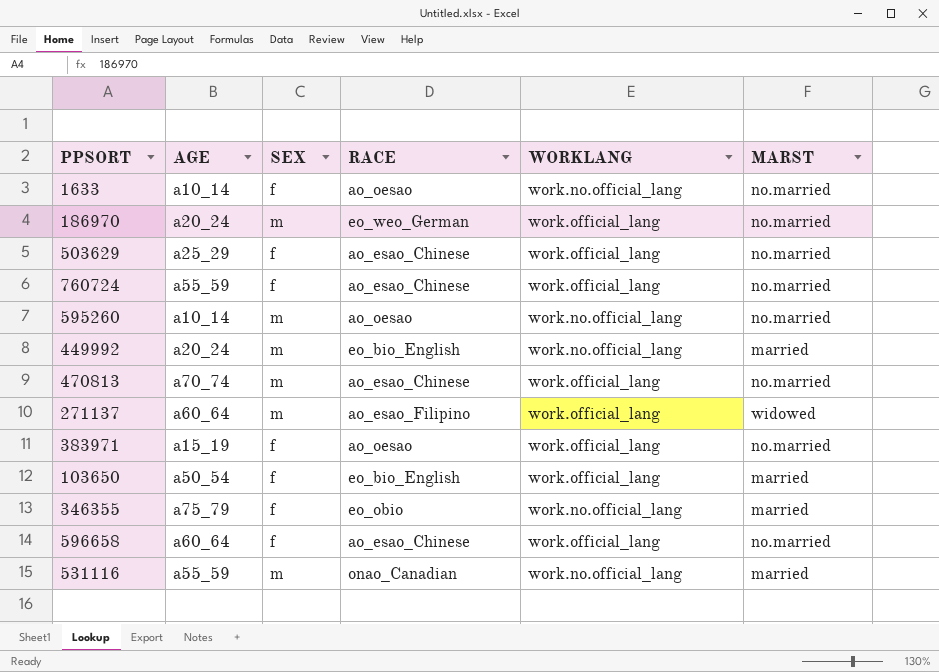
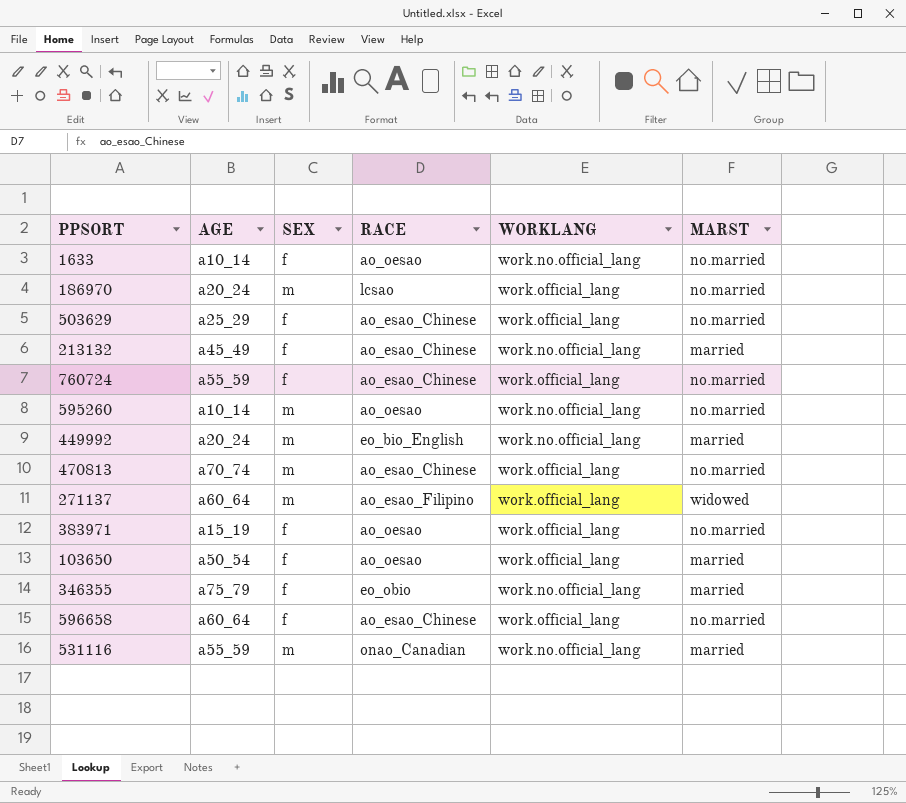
186970 | RACE: eo_weo_German -> lcsao
row 213132: none -> a45_49 | f | ao_esao_Chinese | work.no.official_lang | married
103650 | RACE: eo_bio_English -> ao_oesao

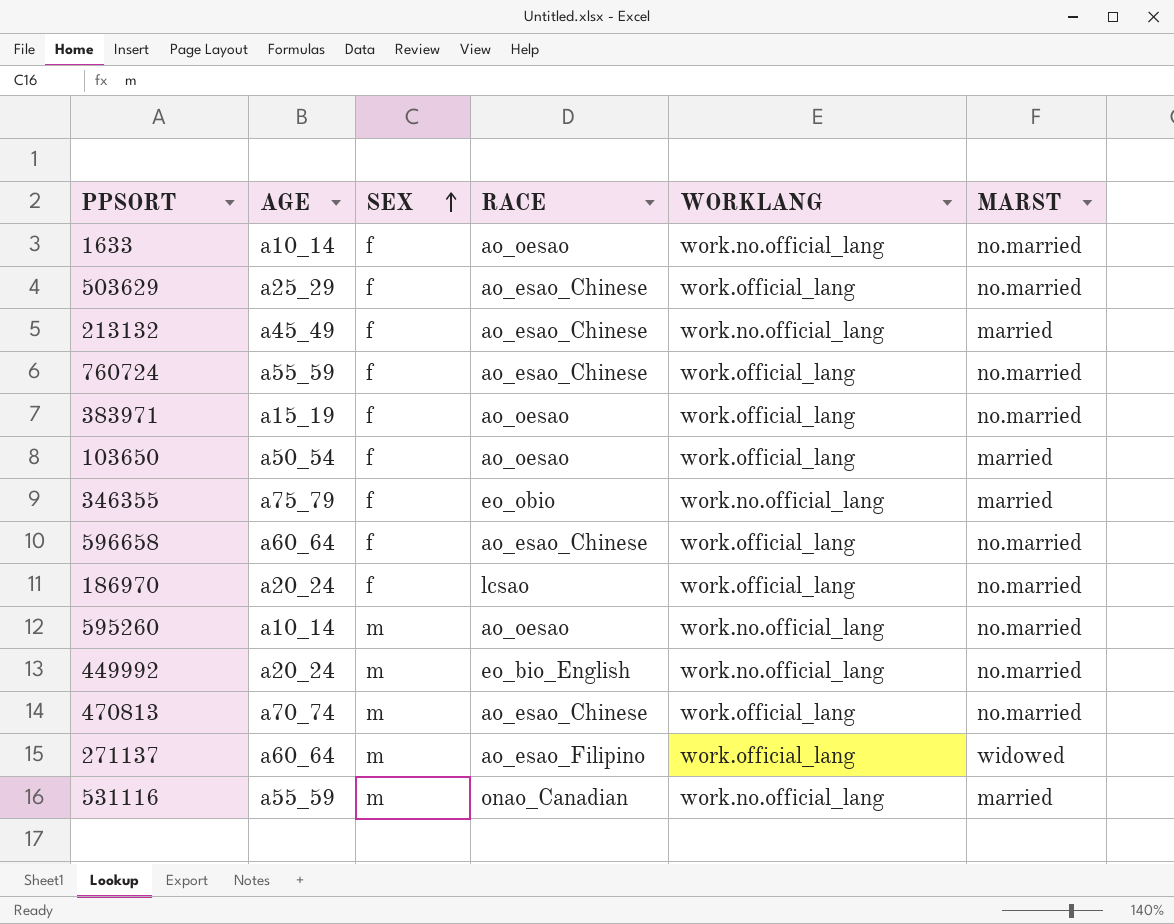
row order: none -> SEX ascending
186970 | SEX: m -> f
449992 | MARST: married -> no.married

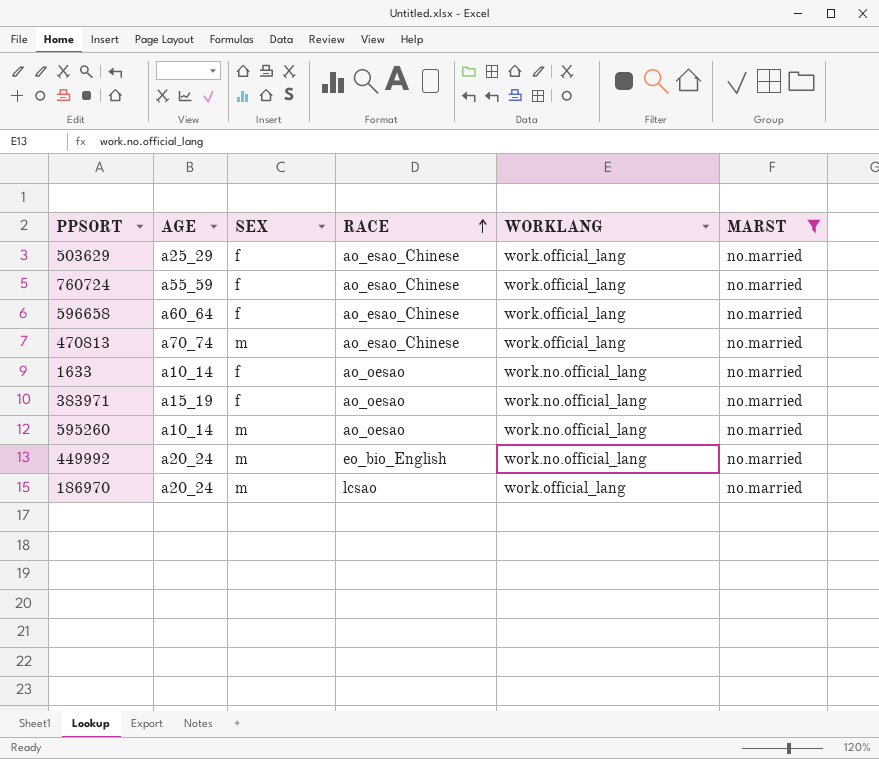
filter: none -> MARST = no.married
row order: SEX ascending -> RACE ascending
383971 | WORKLANG: work.official_lang -> work.no.official_lang
186970 | SEX: f -> m

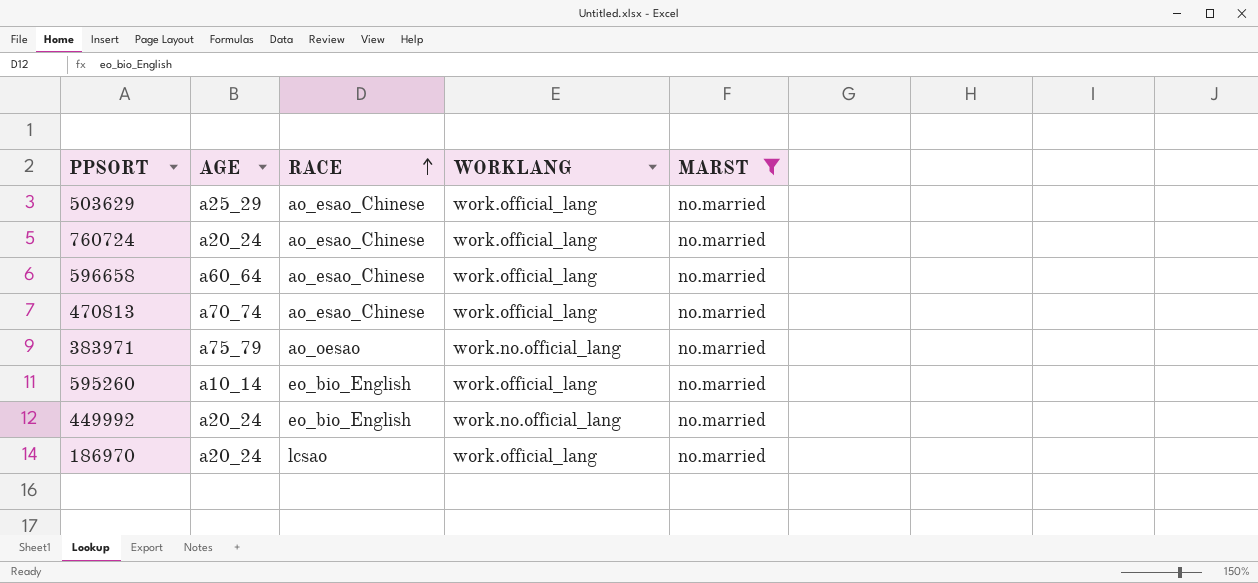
column SEX | position: 3 -> none
row 1633: a10_14 | f | ao_oesao | work.no.official_lang | no.married -> none
760724 | AGE: a55_59 -> a20_24
383971 | AGE: a15_19 -> a75_79
595260 | RACE: ao_oesao -> eo_bio_English
595260 | WORKLANG: work.no.official_lang -> work.official_lang

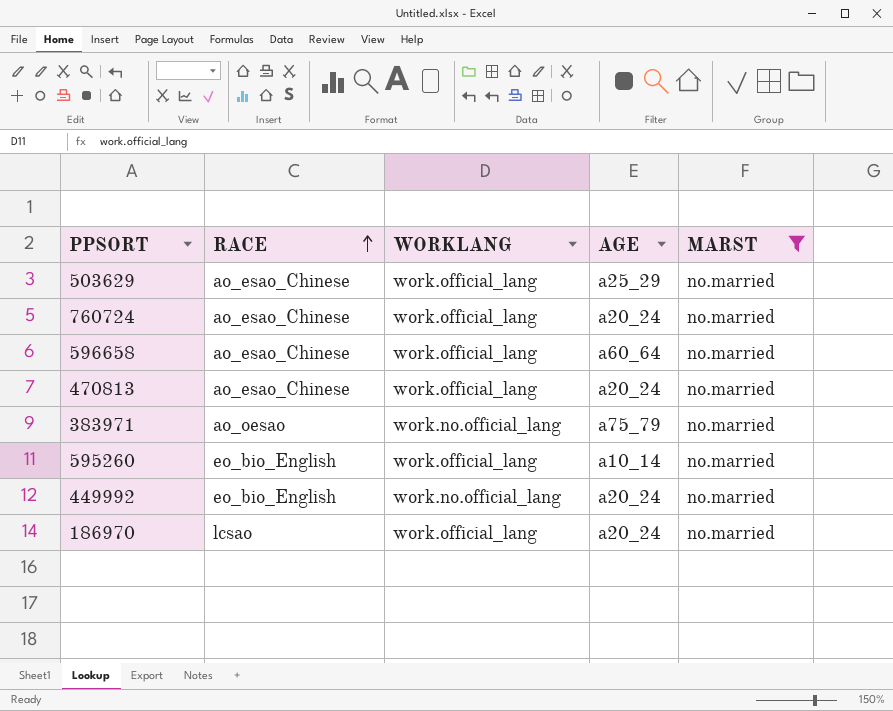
column AGE | position: 2 -> 4
470813 | AGE: a70_74 -> a20_24

